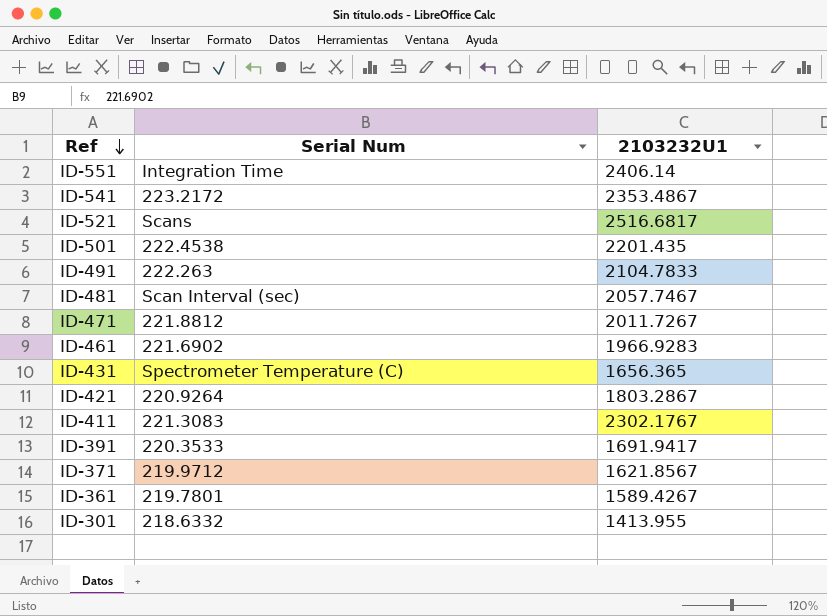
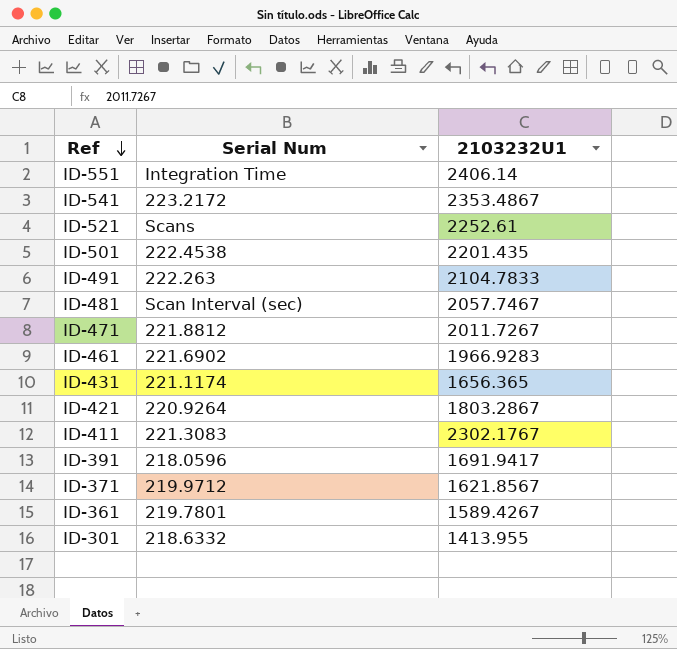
ID-521 | 2103232U1: 2516.6817 -> 2252.61
ID-431 | Serial Num: Spectrometer Temperature (C) -> 221.1174
ID-391 | Serial Num: 220.3533 -> 218.0596

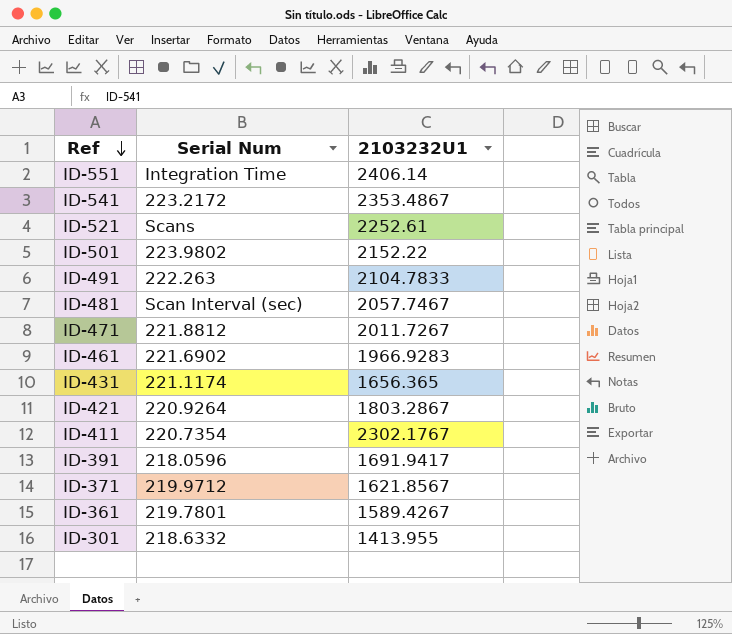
ID-501 | Serial Num: 222.4538 -> 223.9802
ID-501 | 2103232U1: 2201.435 -> 2152.22
ID-411 | Serial Num: 221.3083 -> 220.7354

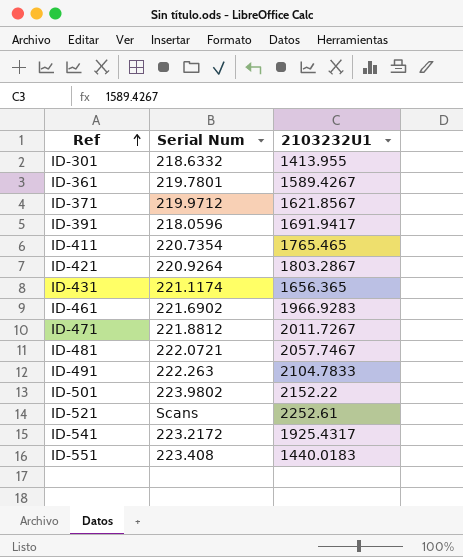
row order: Ref descending -> Ref ascending
ID-411 | 2103232U1: 2302.1767 -> 1765.465
ID-481 | Serial Num: Scan Interval (sec) -> 222.0721
ID-541 | 2103232U1: 2353.4867 -> 1925.4317
ID-551 | Serial Num: Integration Time -> 223.408
ID-551 | 2103232U1: 2406.14 -> 1440.0183

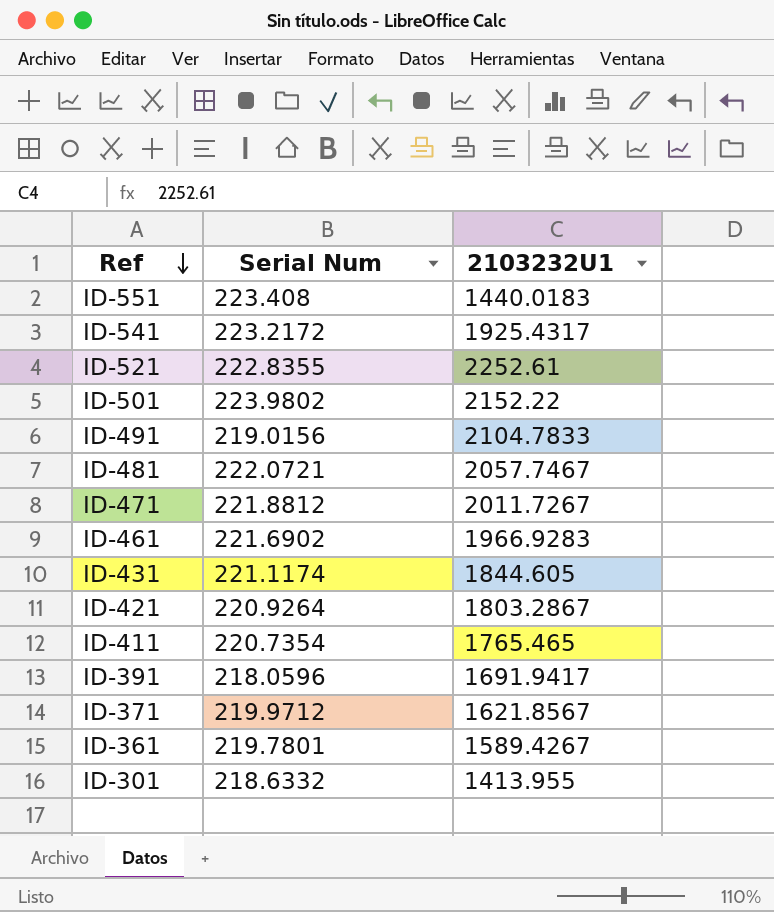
row order: Ref ascending -> Ref descending
ID-521 | Serial Num: Scans -> 222.8355
ID-491 | Serial Num: 222.263 -> 219.0156
ID-431 | 2103232U1: 1656.365 -> 1844.605

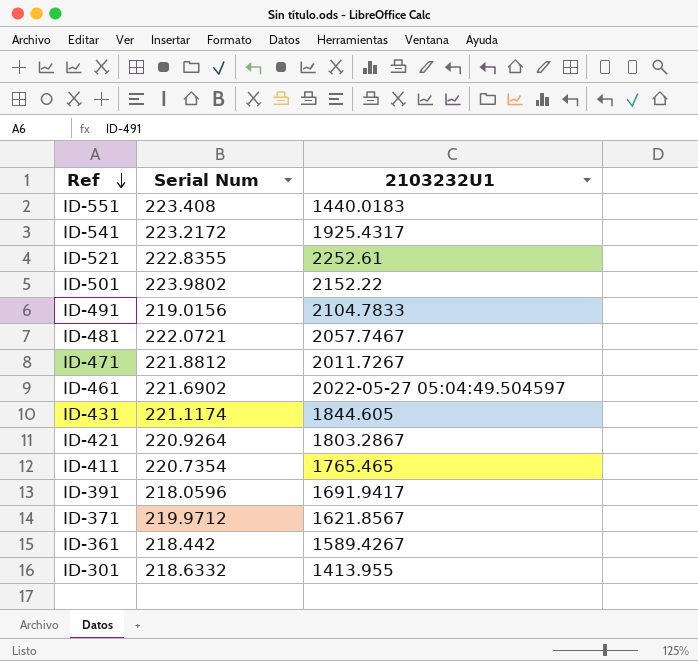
ID-461 | 2103232U1: 1966.9283 -> 2022-05-27 05:04:49.504597
ID-361 | Serial Num: 219.7801 -> 218.442

